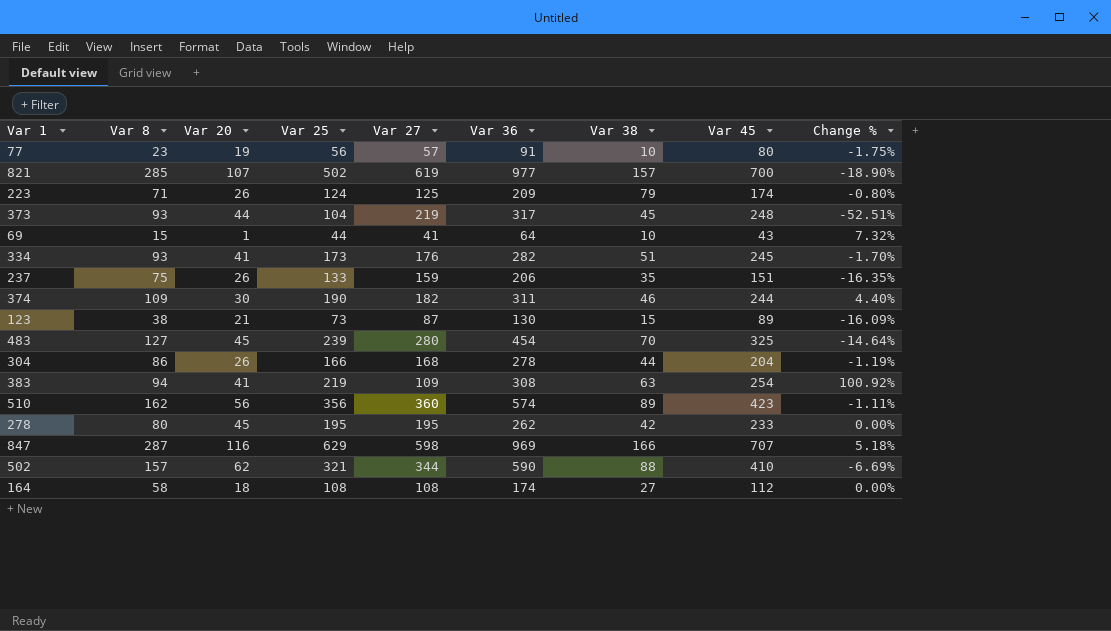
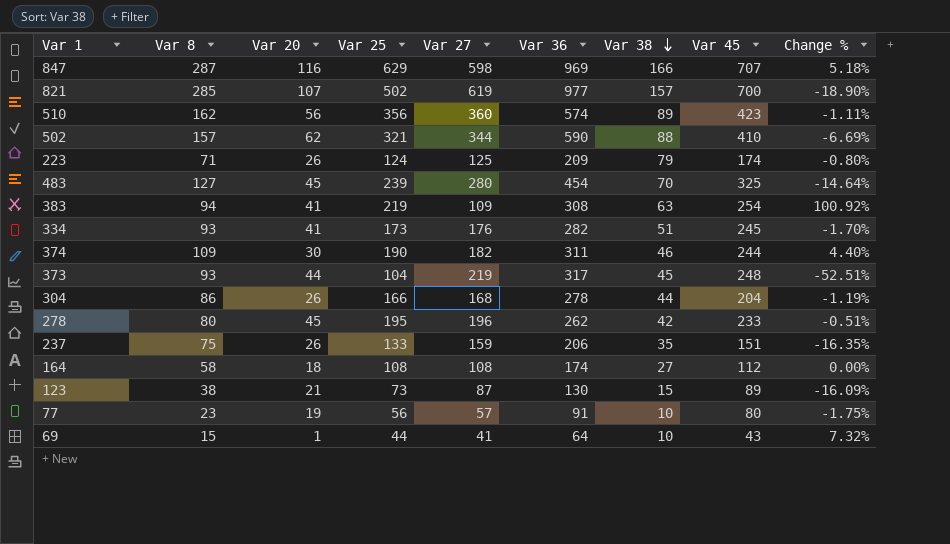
row order: none -> Var 38 descending
278 | Var 27: 195 -> 196
278 | Change %: 0.00% -> -0.51%

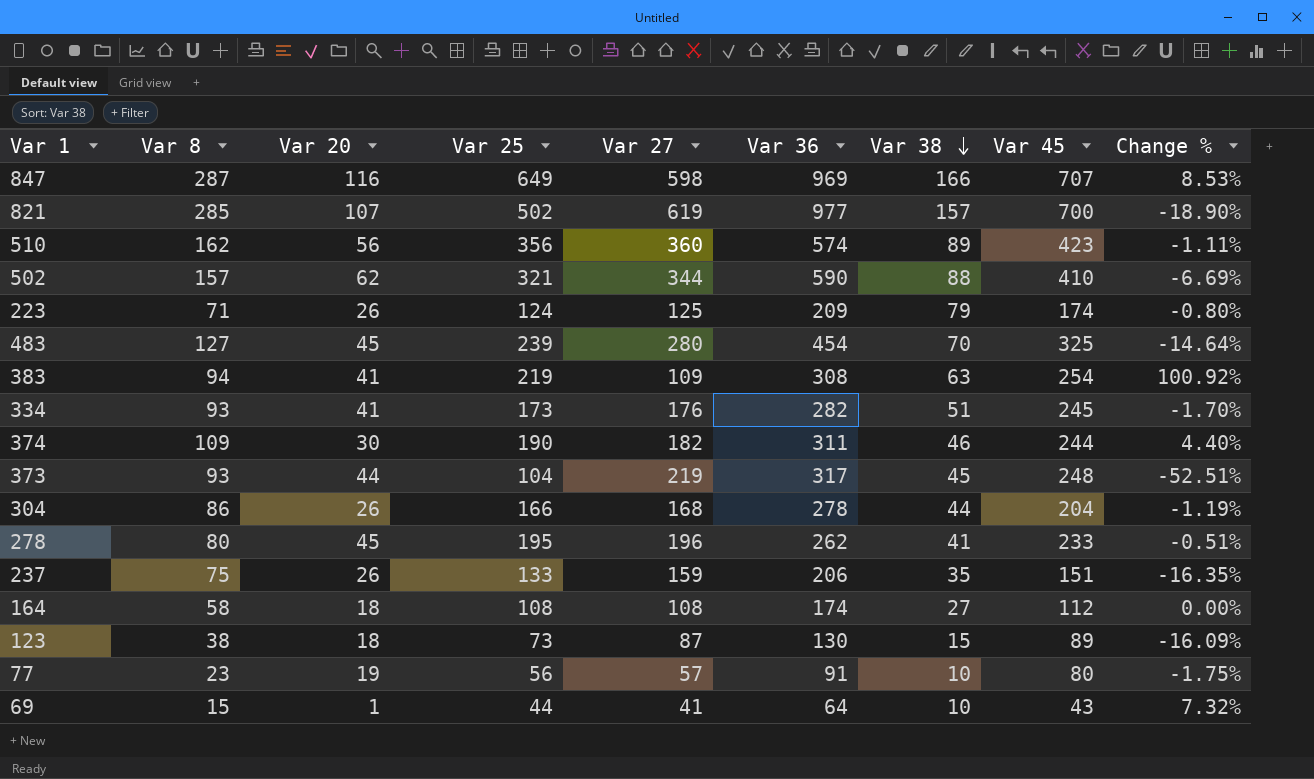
847 | Var 25: 629 -> 649
847 | Change %: 5.18% -> 8.53%
278 | Var 38: 42 -> 41
123 | Var 20: 21 -> 18

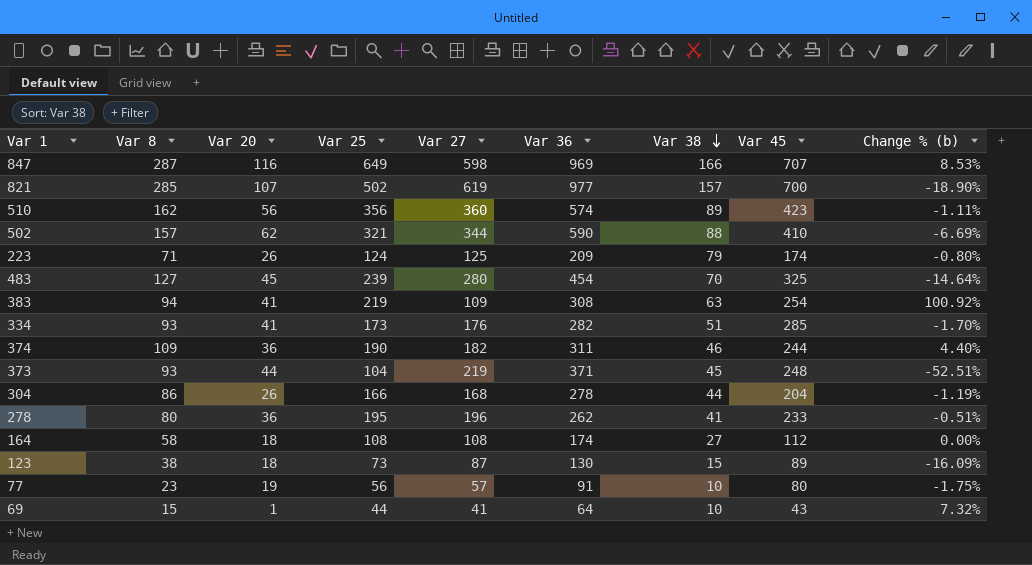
column name: Change % -> Change % (b)
row 237: 75 | 26 | 133 | 159 | 206 | 35 | 151 | -16.35% -> none
334 | Var 45: 245 -> 285
374 | Var 20: 30 -> 36
373 | Var 36: 317 -> 371
278 | Var 20: 45 -> 36

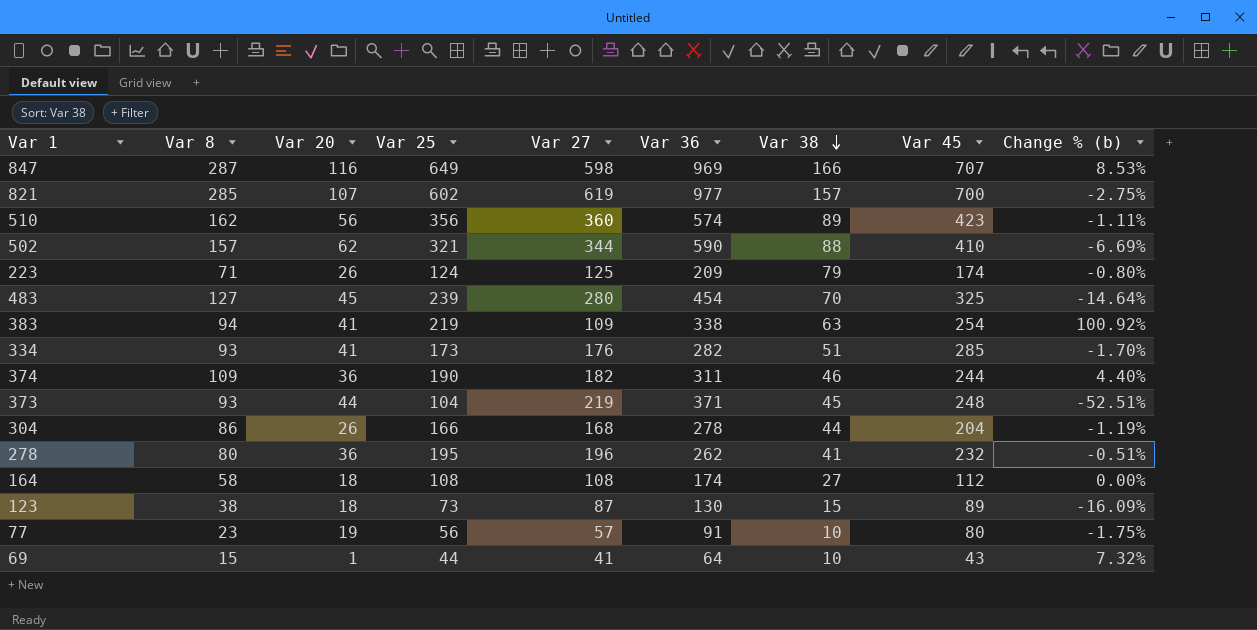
821 | Var 25: 502 -> 602
821 | Change % (b): -18.90% -> -2.75%
383 | Var 36: 308 -> 338
278 | Var 45: 233 -> 232

